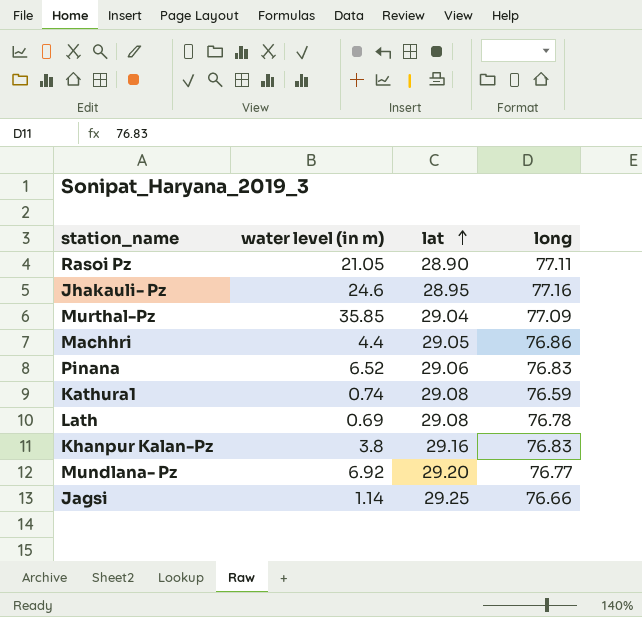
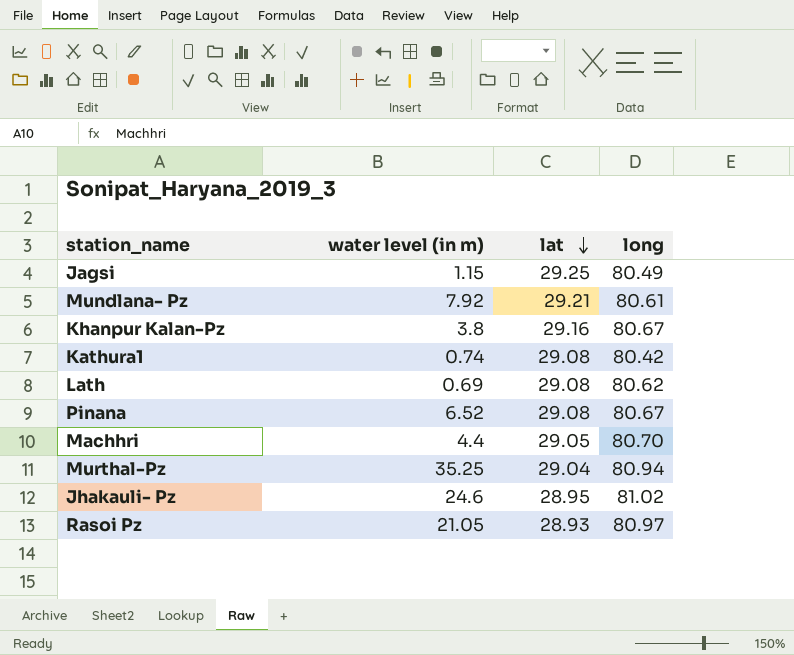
row order: lat ascending -> lat descending
Jagsi | water level (in m): 1.14 -> 1.15
Jagsi | long: 76.66 -> 80.49
Mundlana- Pz | water level (in m): 6.92 -> 7.92
Mundlana- Pz | lat: 29.20 -> 29.21
Mundlana- Pz | long: 76.77 -> 80.61
Khanpur Kalan-Pz | long: 76.83 -> 80.67
Kathura1 | long: 76.59 -> 80.42
Lath | long: 76.78 -> 80.62
Pinana | lat: 29.06 -> 29.08
Pinana | long: 76.83 -> 80.67
Machhri | long: 76.86 -> 80.70
Murthal-Pz | water level (in m): 35.85 -> 35.25
Murthal-Pz | long: 77.09 -> 80.94
Jhakauli- Pz | long: 77.16 -> 81.02
Rasoi Pz | lat: 28.90 -> 28.93
Rasoi Pz | long: 77.11 -> 80.97

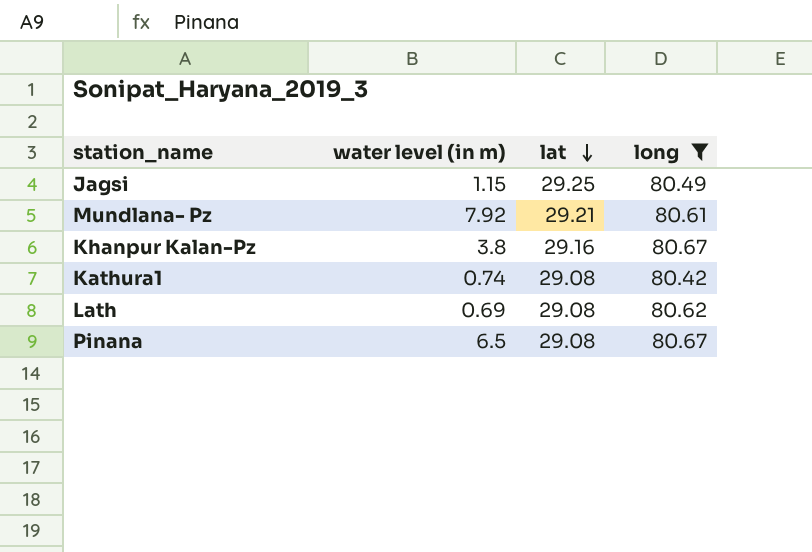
filter: none -> long <= 80.67
Pinana | water level (in m): 6.52 -> 6.5

